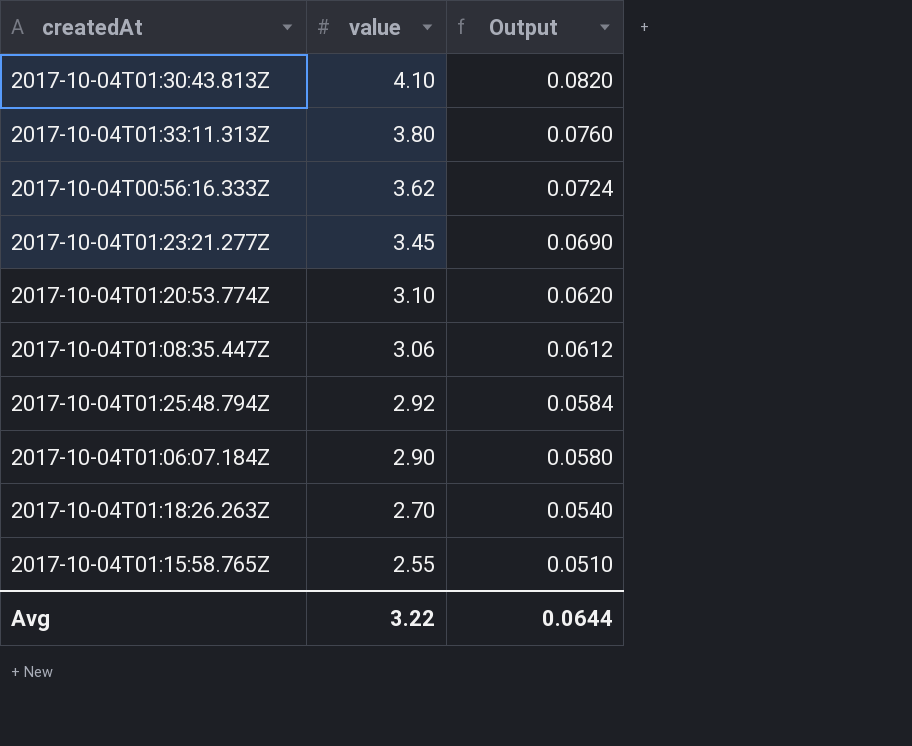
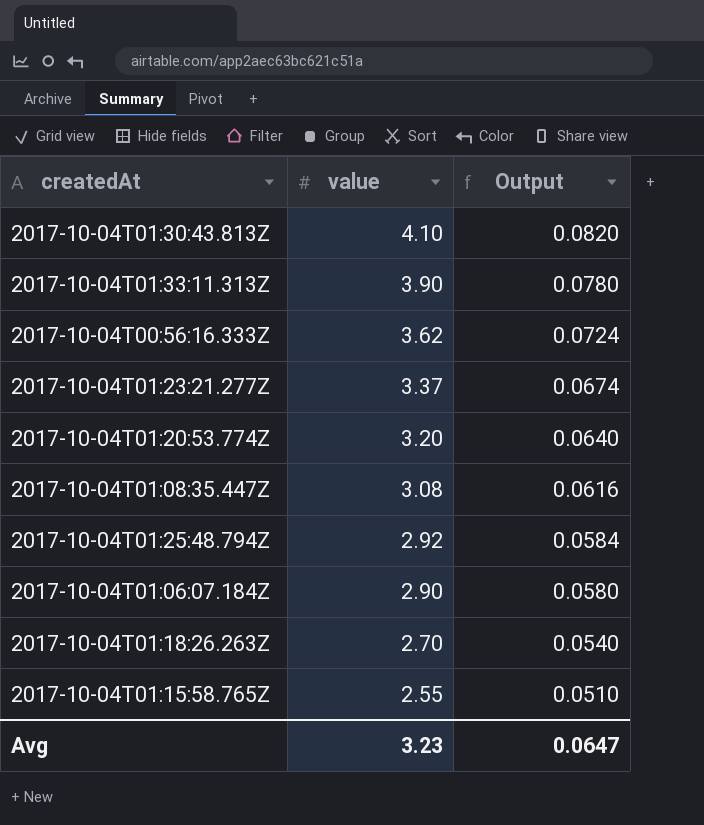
2017-10-04T01:33:11.313Z | value: 3.80 -> 3.90
2017-10-04T01:33:11.313Z | Output: 0.0760 -> 0.0780
2017-10-04T01:23:21.277Z | value: 3.45 -> 3.37
2017-10-04T01:23:21.277Z | Output: 0.0690 -> 0.0674
2017-10-04T01:20:53.774Z | value: 3.10 -> 3.20
2017-10-04T01:20:53.774Z | Output: 0.0620 -> 0.0640
2017-10-04T01:08:35.447Z | value: 3.06 -> 3.08
2017-10-04T01:08:35.447Z | Output: 0.0612 -> 0.0616
Avg | value: 3.22 -> 3.23
Avg | Output: 0.0644 -> 0.0647

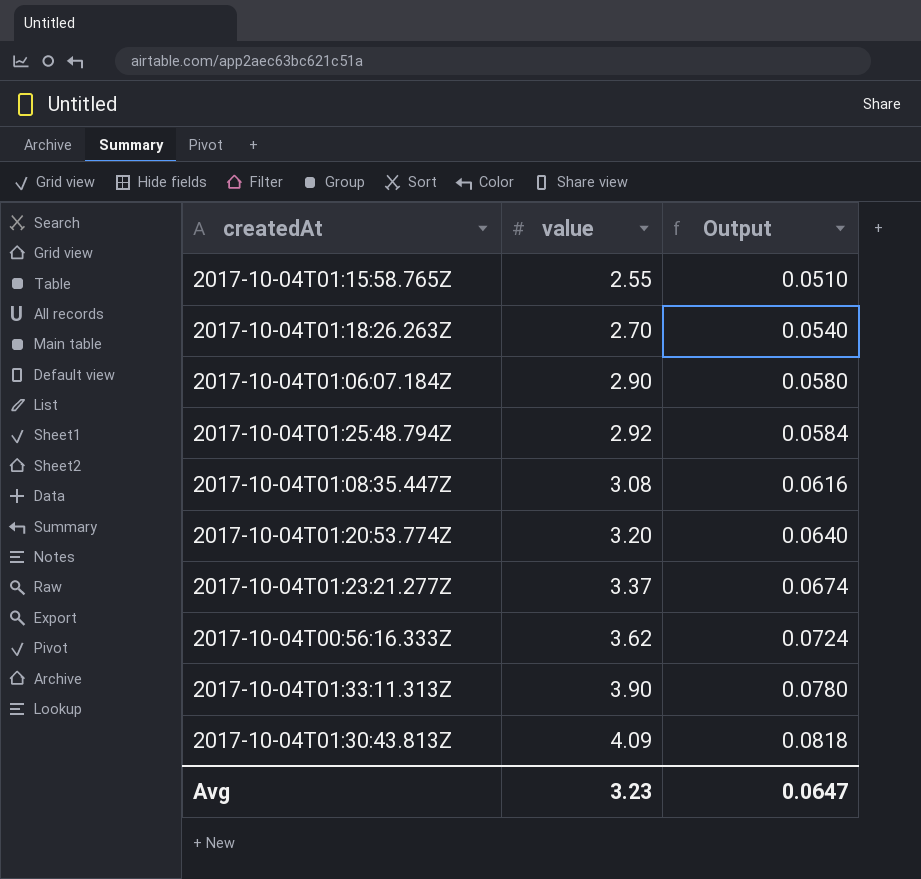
row order: value descending -> value ascending
2017-10-04T01:30:43.813Z | value: 4.10 -> 4.09
2017-10-04T01:30:43.813Z | Output: 0.0820 -> 0.0818

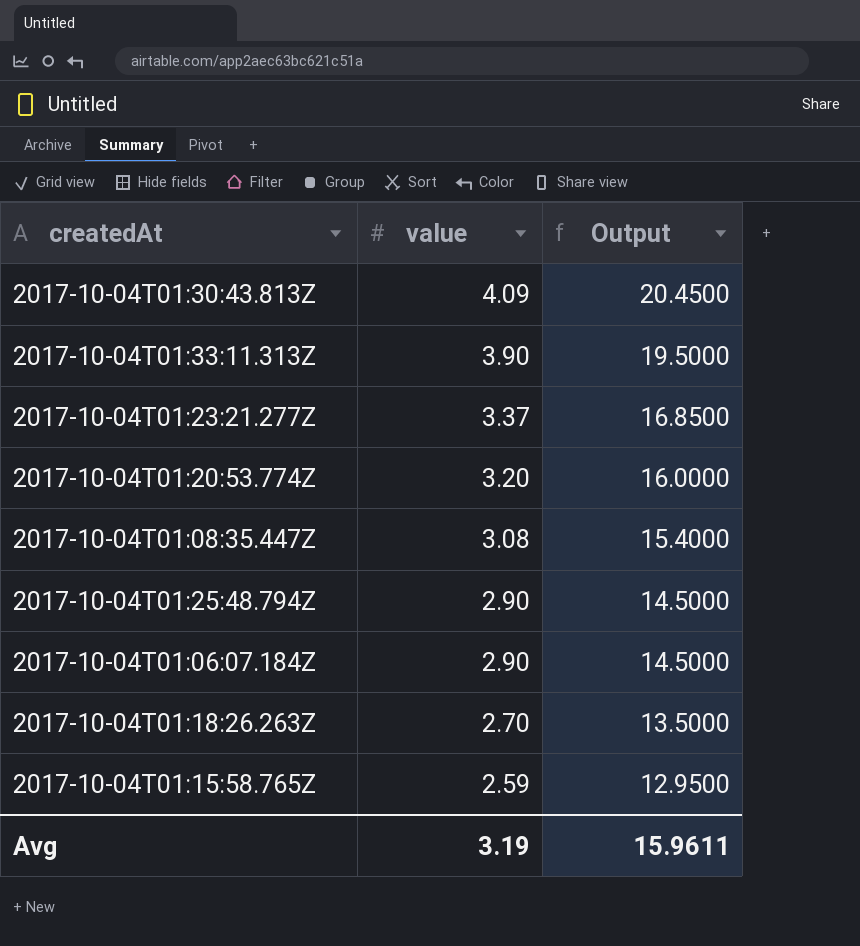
row order: value ascending -> value descending
column Output | formula: [value] * 0.02 -> [value] * 5
row 2017-10-04T00:56:16.333Z: 3.62 | 0.0724 -> none
2017-10-04T01:25:48.794Z | value: 2.92 -> 2.90
2017-10-04T01:15:58.765Z | value: 2.55 -> 2.59
Avg | value: 3.23 -> 3.19
Avg | Output: 0.0647 -> 15.9611

